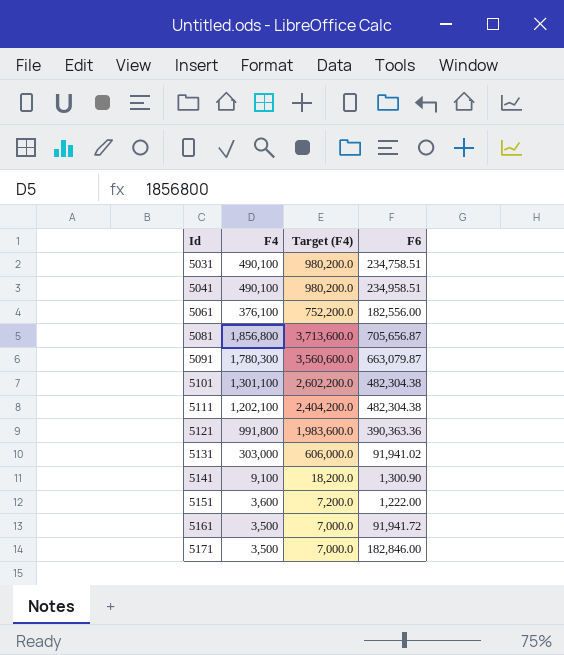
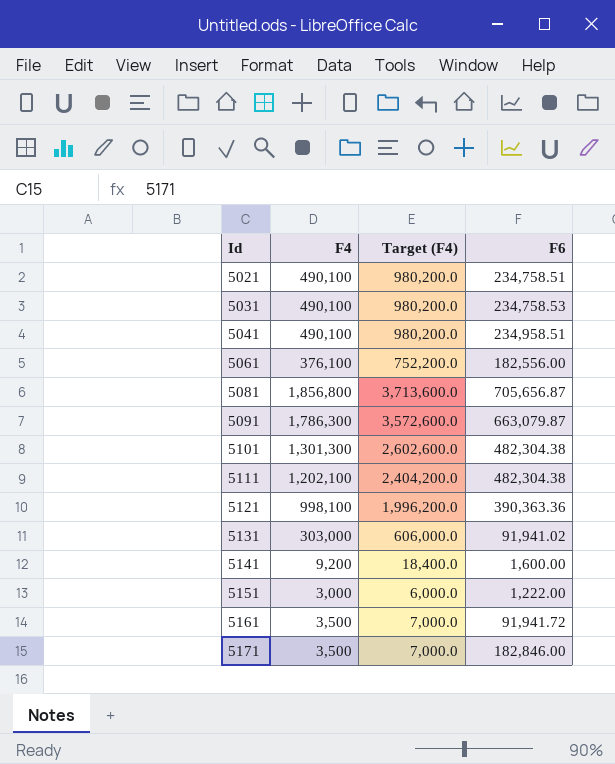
row 5021: none -> 490,100 | 980,200.0 | 234,758.51
5031 | F6: 234,758.51 -> 234,758.53
5091 | F4: 1,780,300 -> 1,786,300
5091 | Target (F4): 3,560,600.0 -> 3,572,600.0
5101 | F4: 1,301,100 -> 1,301,300
5101 | Target (F4): 2,602,200.0 -> 2,602,600.0
5121 | F4: 991,800 -> 998,100
5121 | Target (F4): 1,983,600.0 -> 1,996,200.0
5141 | F4: 9,100 -> 9,200
5141 | Target (F4): 18,200.0 -> 18,400.0
5141 | F6: 1,300.90 -> 1,600.00
5151 | F4: 3,600 -> 3,000
5151 | Target (F4): 7,200.0 -> 6,000.0

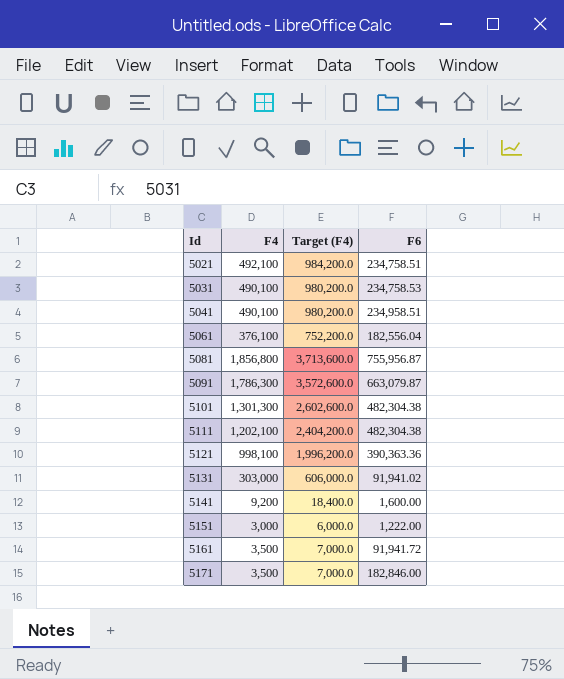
5021 | F4: 490,100 -> 492,100
5021 | Target (F4): 980,200.0 -> 984,200.0
5061 | F6: 182,556.00 -> 182,556.04
5081 | F6: 705,656.87 -> 755,956.87

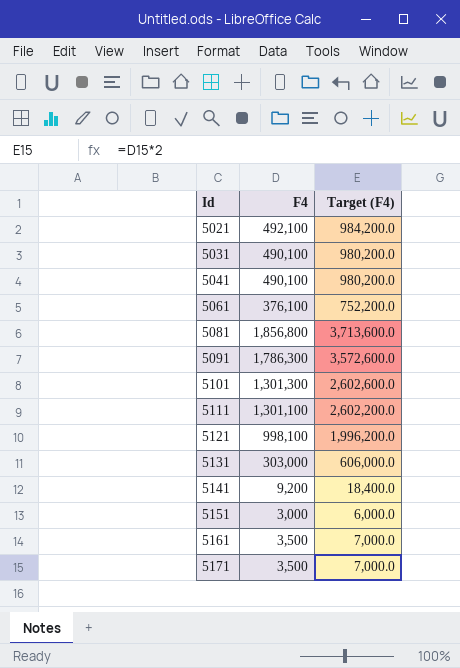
column F6 | position: 4 -> none
5111 | F4: 1,202,100 -> 1,301,100
5111 | Target (F4): 2,404,200.0 -> 2,602,200.0

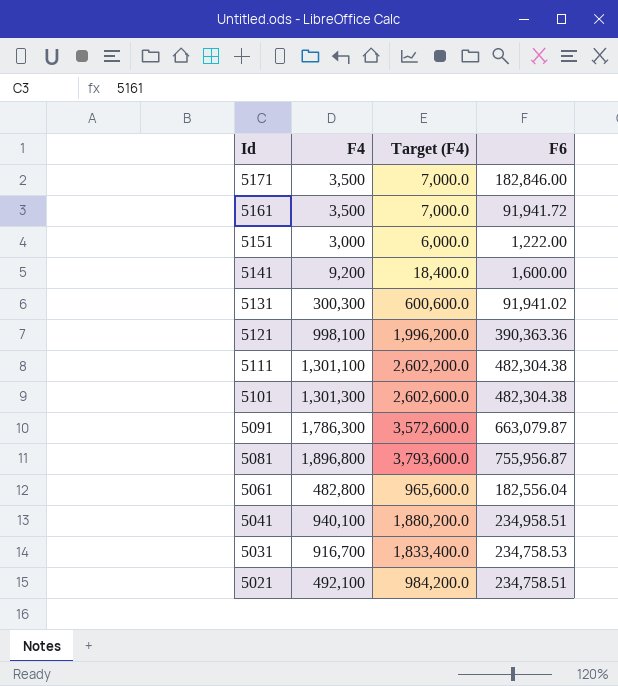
row order: Id ascending -> Id descending
column F6 | position: none -> 4
5131 | F4: 303,000 -> 300,300
5131 | Target (F4): 606,000.0 -> 600,600.0
5081 | F4: 1,856,800 -> 1,896,800
5081 | Target (F4): 3,713,600.0 -> 3,793,600.0
5061 | F4: 376,100 -> 482,800
5061 | Target (F4): 752,200.0 -> 965,600.0
5041 | F4: 490,100 -> 940,100
5041 | Target (F4): 980,200.0 -> 1,880,200.0
5031 | F4: 490,100 -> 916,700
5031 | Target (F4): 980,200.0 -> 1,833,400.0

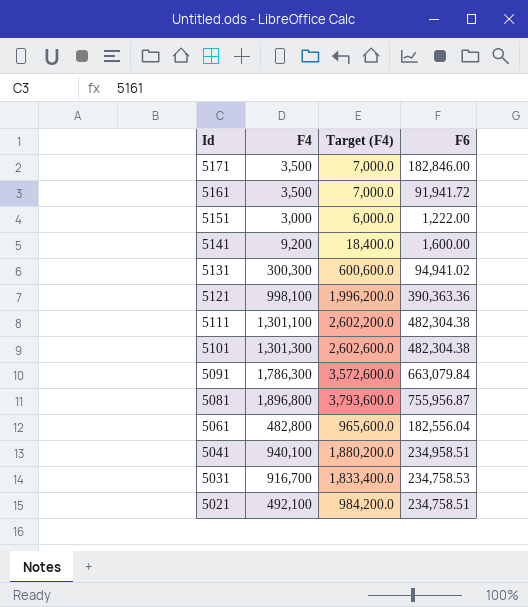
5131 | F6: 91,941.02 -> 94,941.02
5091 | F6: 663,079.87 -> 663,079.84

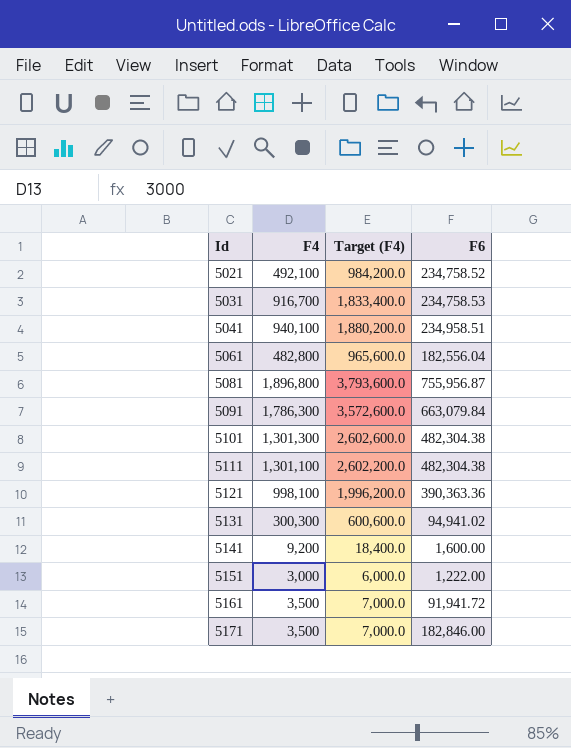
row order: Id descending -> Id ascending
5021 | F6: 234,758.51 -> 234,758.52

